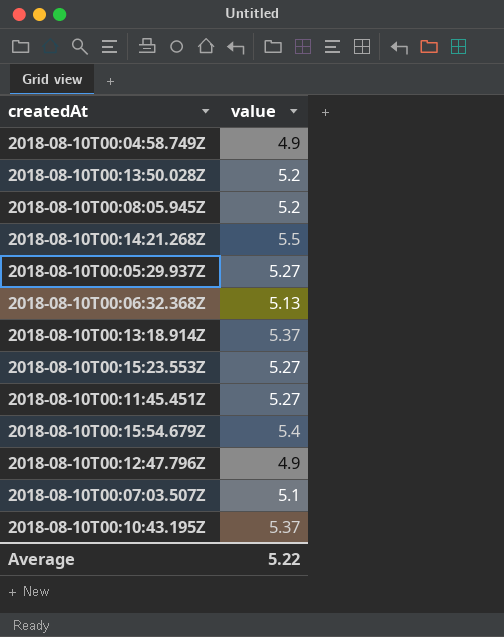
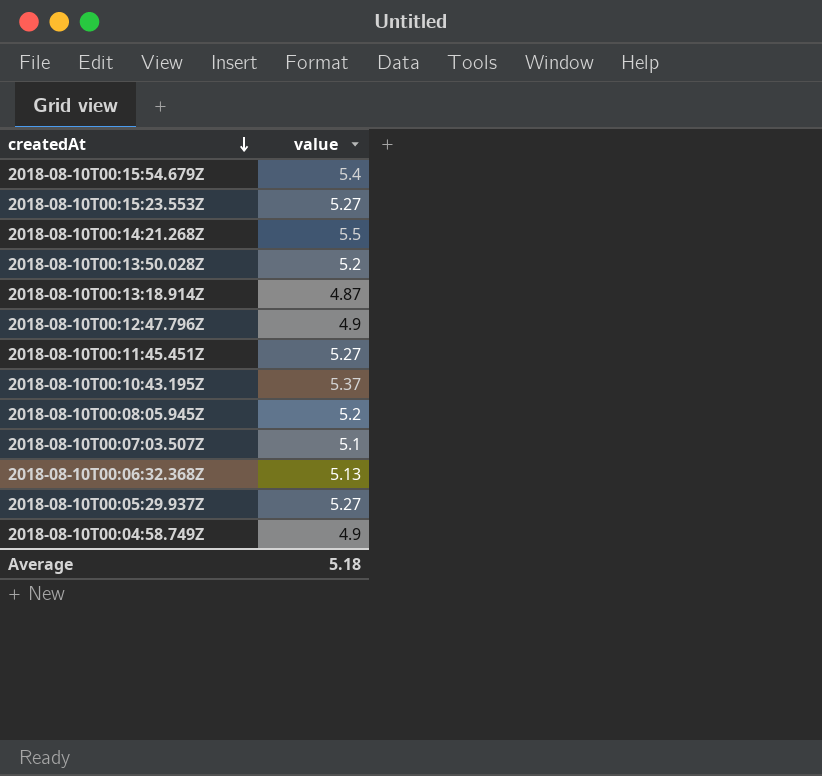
row order: none -> createdAt descending
2018-08-10T00:13:18.914Z | value: 5.37 -> 4.87
Average | value: 5.22 -> 5.18

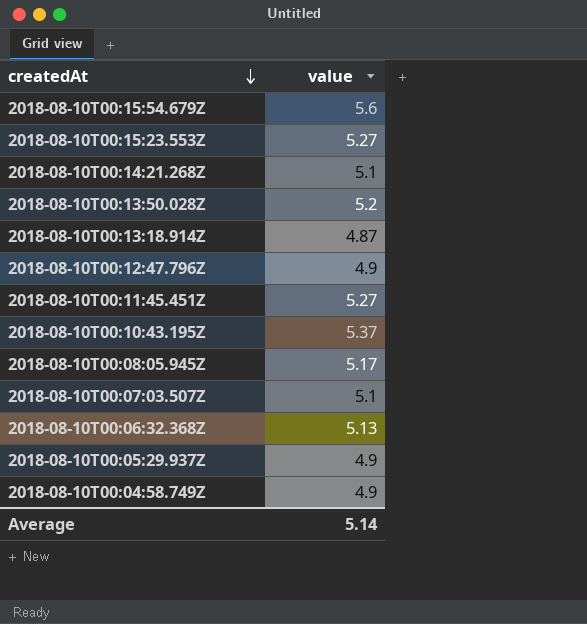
2018-08-10T00:15:54.679Z | value: 5.4 -> 5.6
2018-08-10T00:14:21.268Z | value: 5.5 -> 5.1
2018-08-10T00:08:05.945Z | value: 5.2 -> 5.17
2018-08-10T00:05:29.937Z | value: 5.27 -> 4.9
Average | value: 5.18 -> 5.14

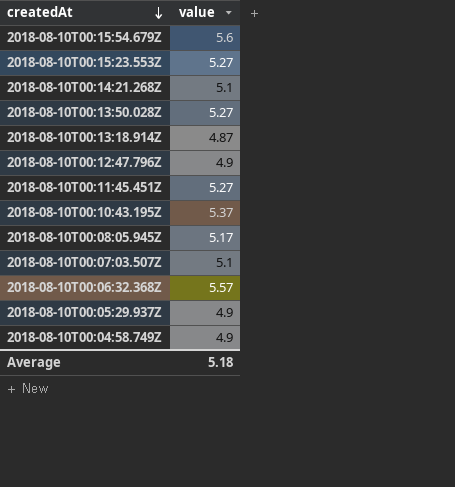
2018-08-10T00:13:50.028Z | value: 5.2 -> 5.27
2018-08-10T00:06:32.368Z | value: 5.13 -> 5.57
Average | value: 5.14 -> 5.18

